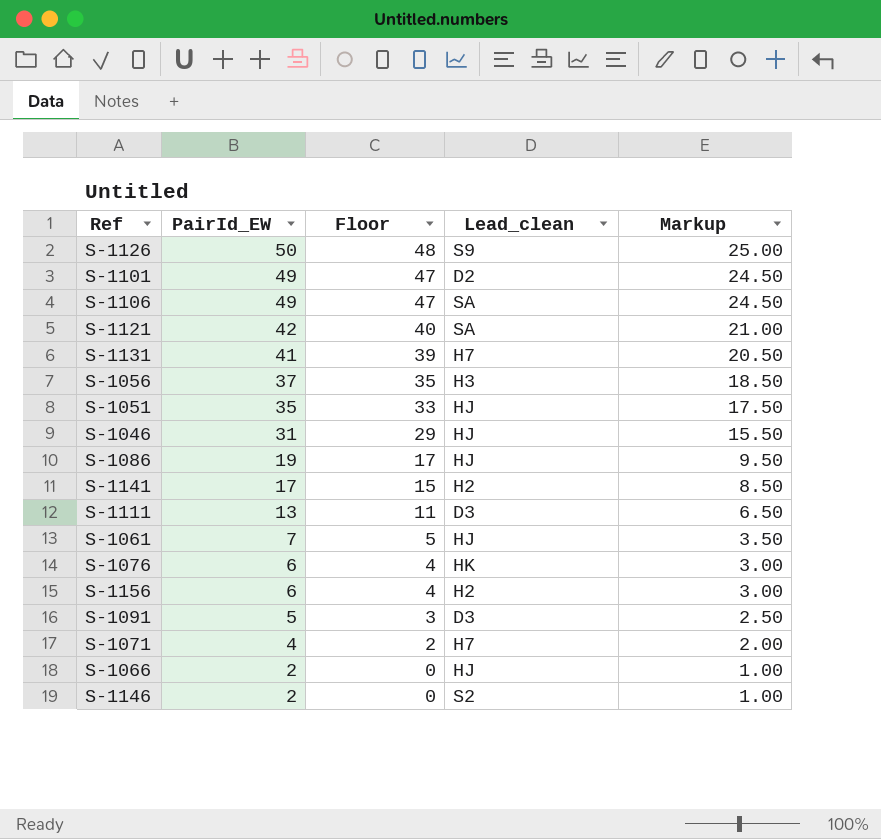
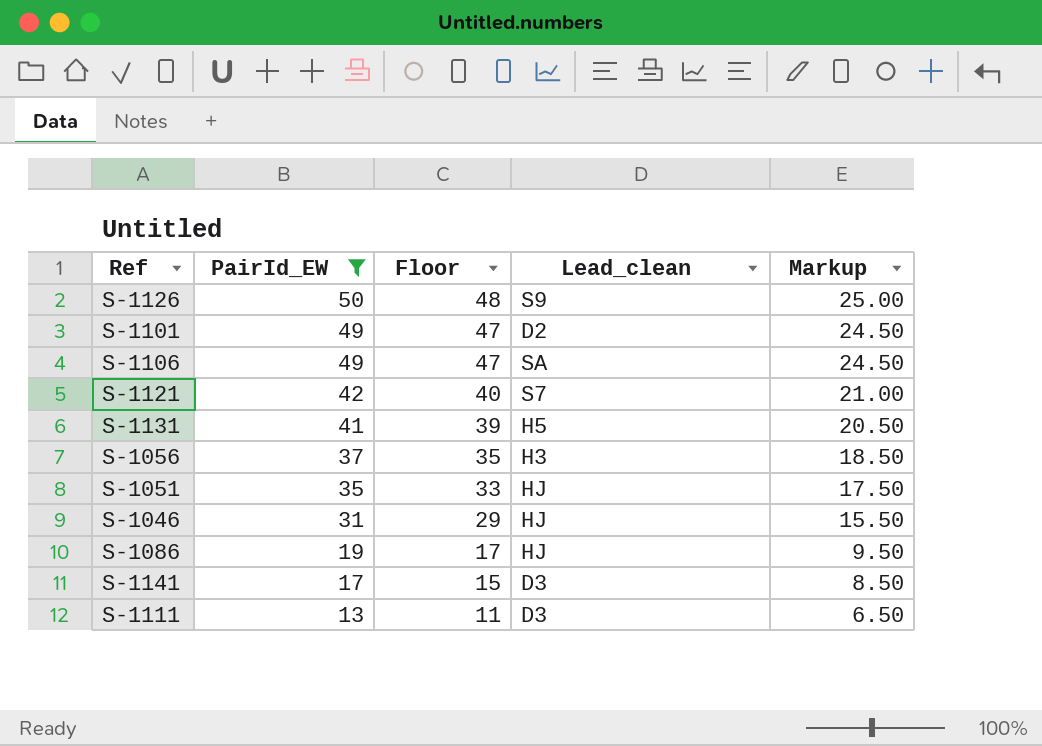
filter: none -> PairId_EW >= 13
S-1121 | Lead_clean: SA -> S7
S-1131 | Lead_clean: H7 -> H5
S-1141 | Lead_clean: H2 -> D3

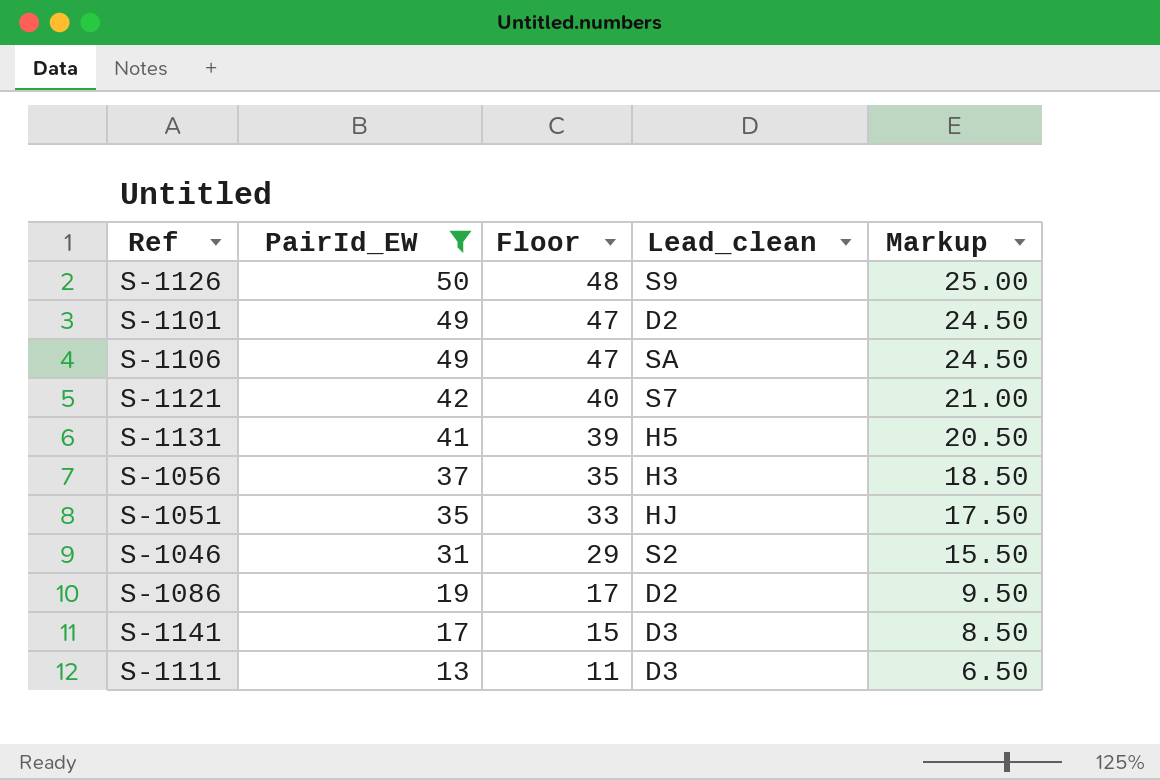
S-1046 | Lead_clean: HJ -> S2
S-1086 | Lead_clean: HJ -> D2

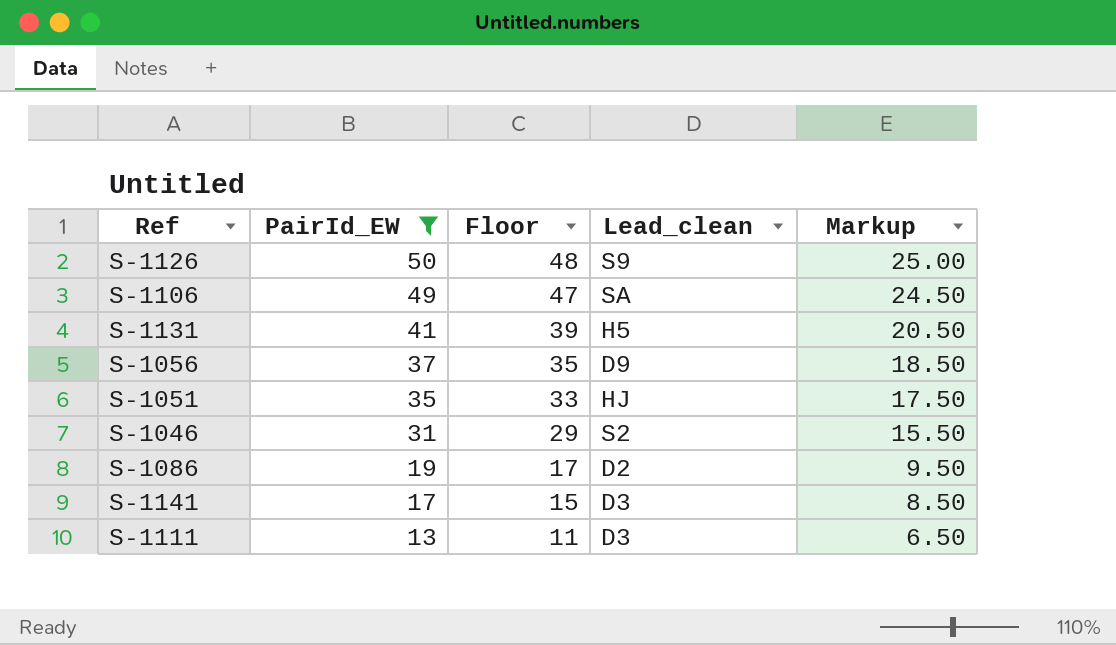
row S-1101: 49 | 47 | D2 | 24.50 -> none
row S-1121: 42 | 40 | S7 | 21.00 -> none
S-1056 | Lead_clean: H3 -> D9

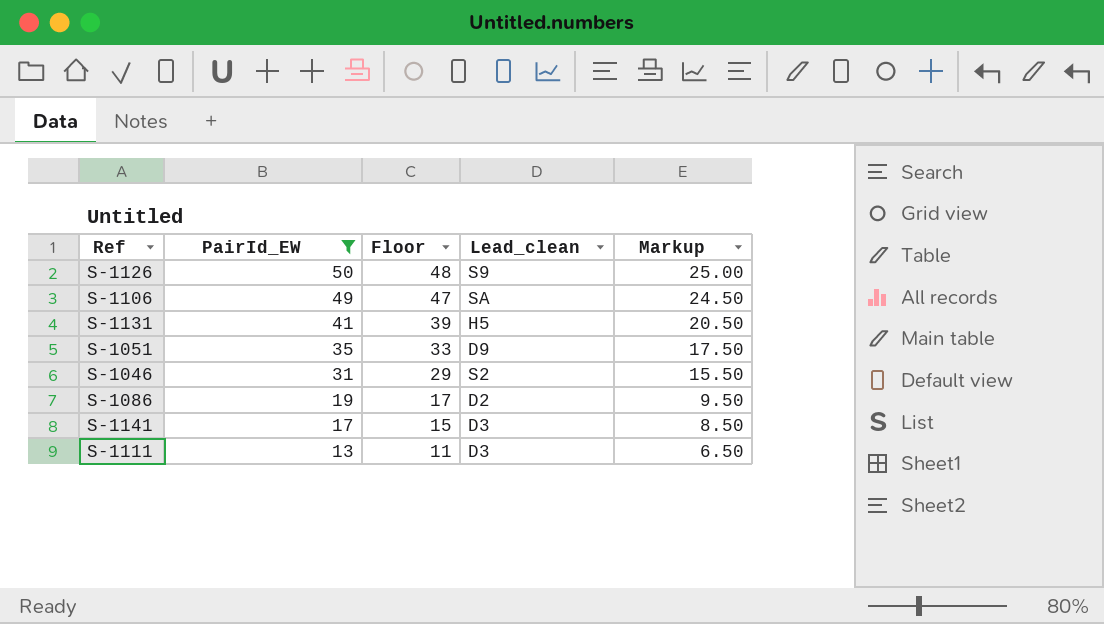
row S-1056: 37 | 35 | D9 | 18.50 -> none
S-1051 | Lead_clean: HJ -> D9

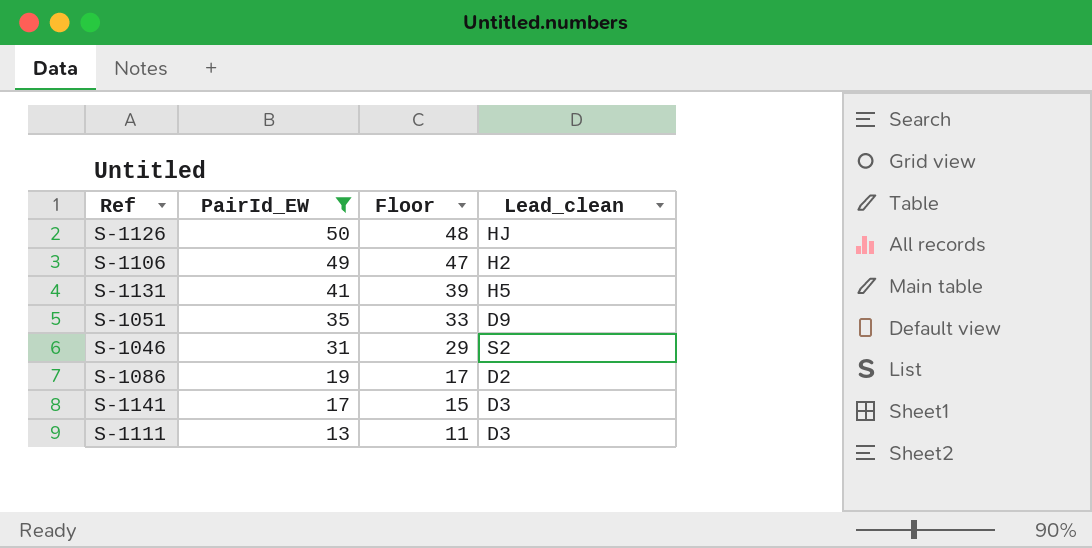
column Markup | formula: [PairId_EW] * 0.5 -> none
S-1126 | Lead_clean: S9 -> HJ
S-1106 | Lead_clean: SA -> H2

